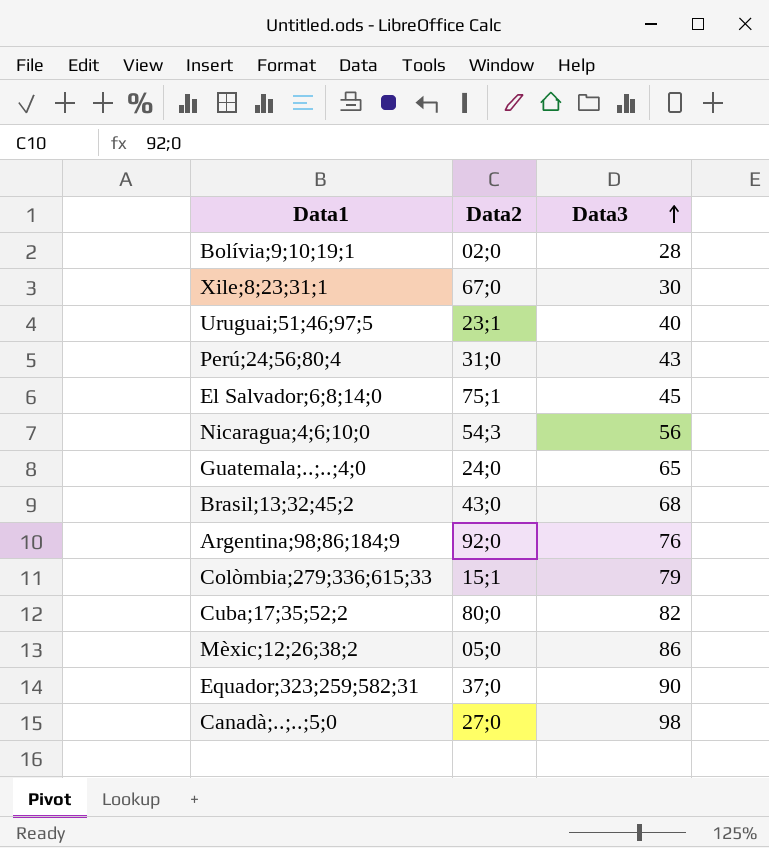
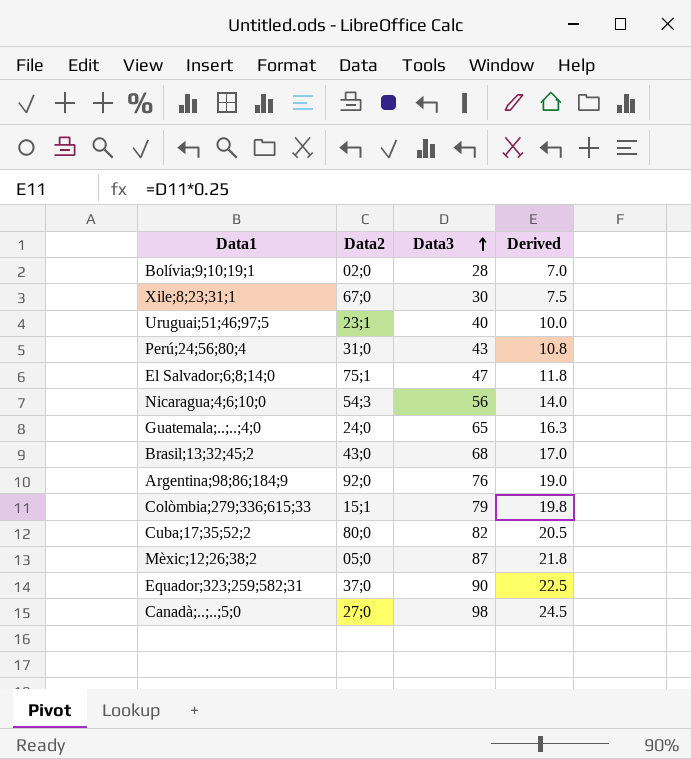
column Derived | formula: none -> [Data3] * 0.25
El Salvador;6;8;14;0 | Data3: 45 -> 47
Mèxic;12;26;38;2 | Data3: 86 -> 87

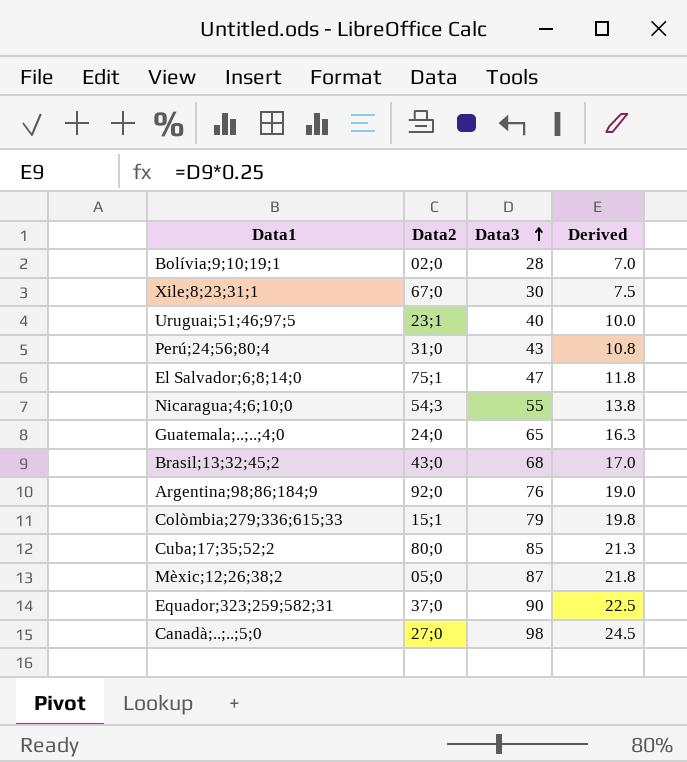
Nicaragua;4;6;10;0 | Data3: 56 -> 55
Nicaragua;4;6;10;0 | Derived: 14.0 -> 13.8
Cuba;17;35;52;2 | Data3: 82 -> 85
Cuba;17;35;52;2 | Derived: 20.5 -> 21.3

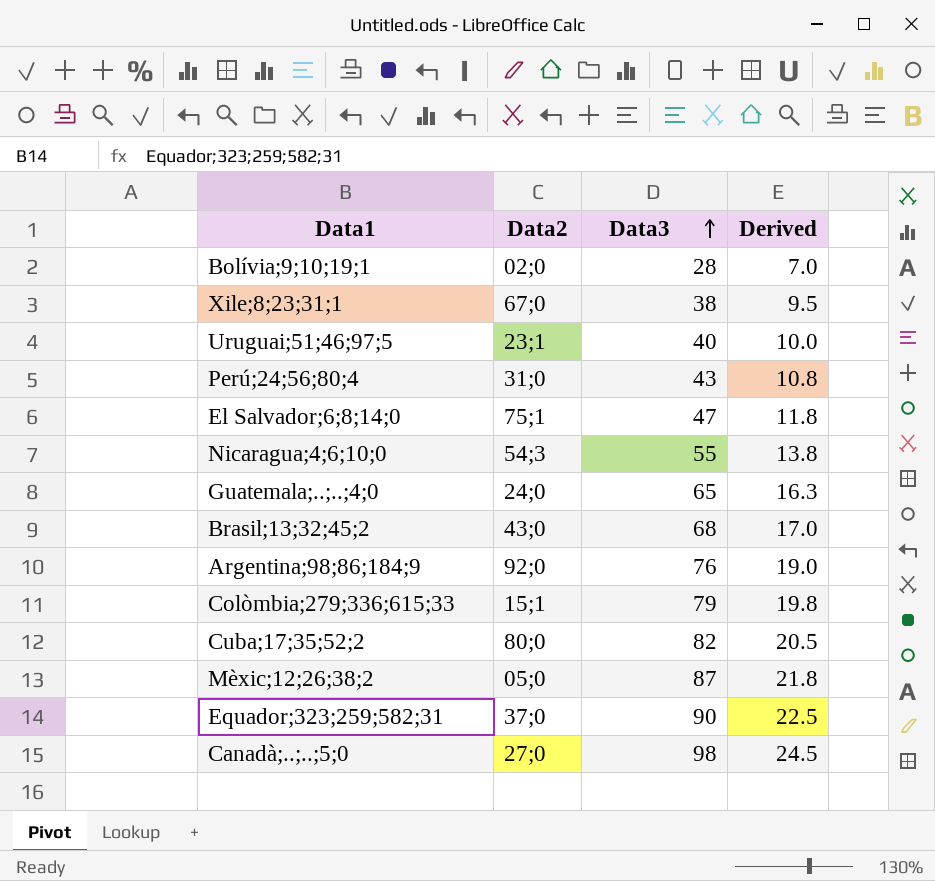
Xile;8;23;31;1 | Data3: 30 -> 38
Xile;8;23;31;1 | Derived: 7.5 -> 9.5
Cuba;17;35;52;2 | Data3: 85 -> 82
Cuba;17;35;52;2 | Derived: 21.3 -> 20.5

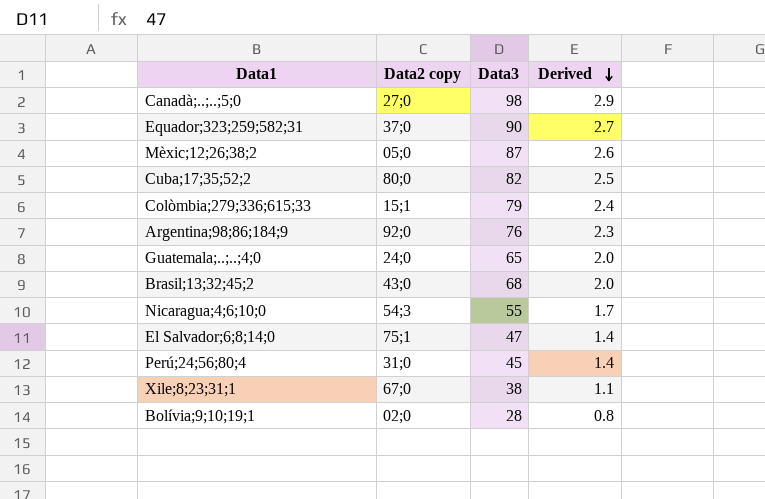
row order: Data3 ascending -> Derived descending
column name: Data2 -> Data2 copy
column Derived | formula: [Data3] * 0.25 -> [Data3] * 0.03
row Uruguai;51;46;97;5: 23;1 | 40 | 10.0 -> none
Perú;24;56;80;4 | Data3: 43 -> 45

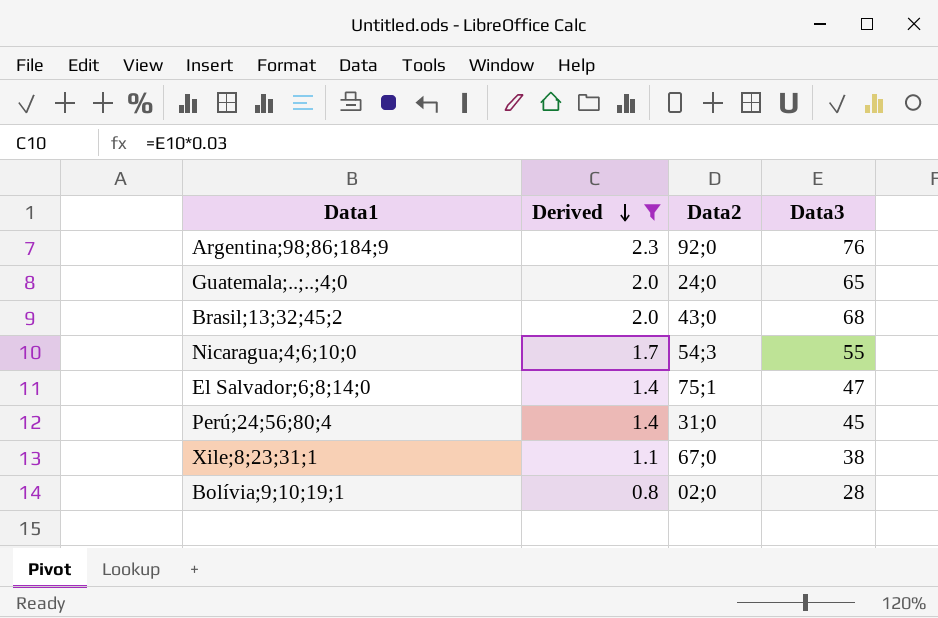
filter: none -> Derived <= 2.3
column Derived | position: 4 -> 2
column name: Data2 copy -> Data2

